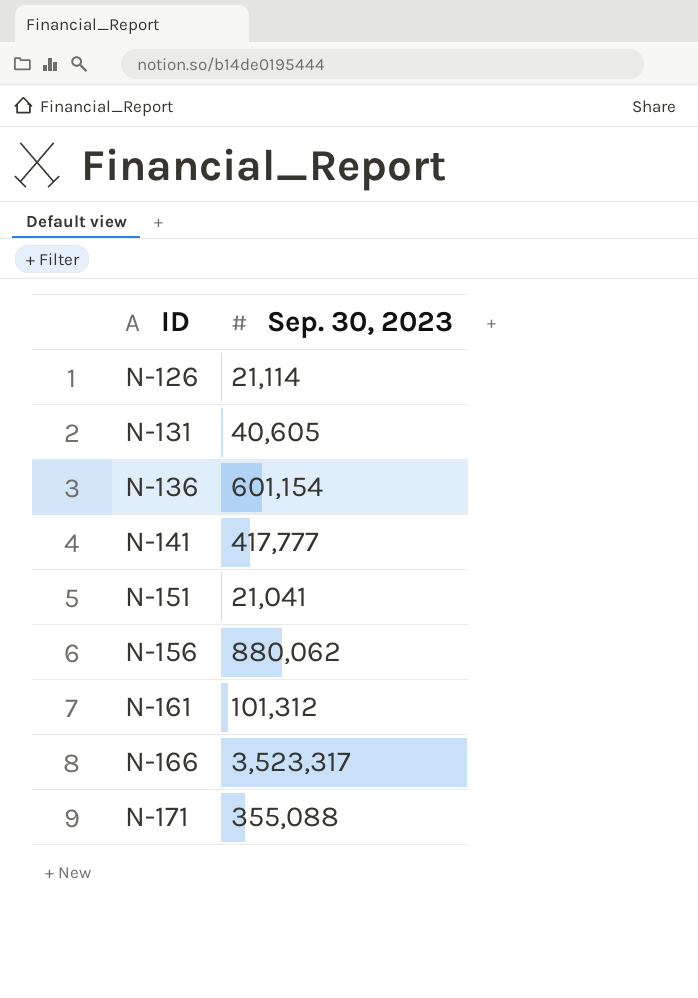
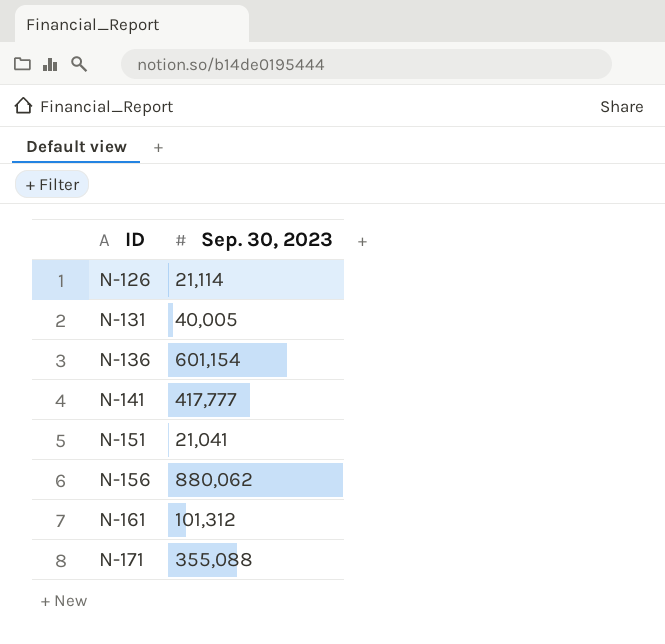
row N-166: 3,523,317 -> none
N-131 | Sep. 30, 2023: 40,605 -> 40,005

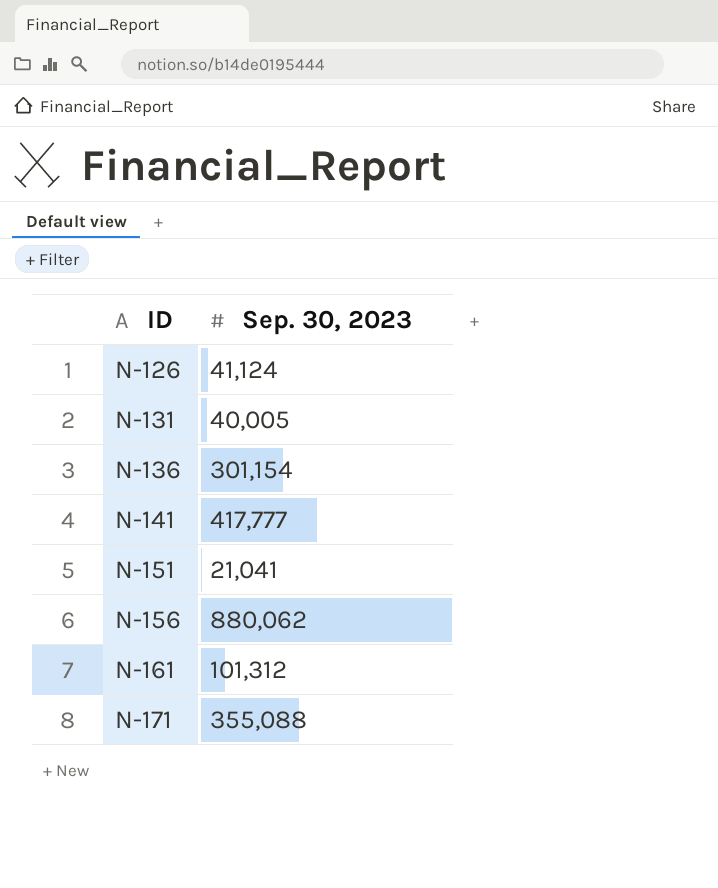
N-126 | Sep. 30, 2023: 21,114 -> 41,124
N-136 | Sep. 30, 2023: 601,154 -> 301,154

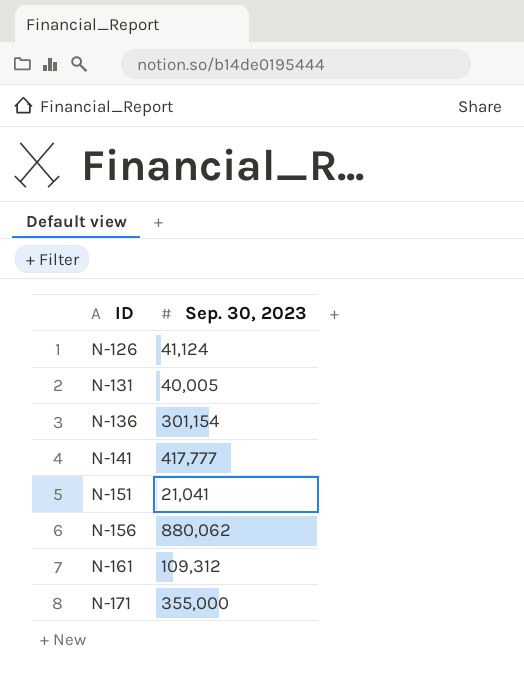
N-161 | Sep. 30, 2023: 101,312 -> 109,312
N-171 | Sep. 30, 2023: 355,088 -> 355,000

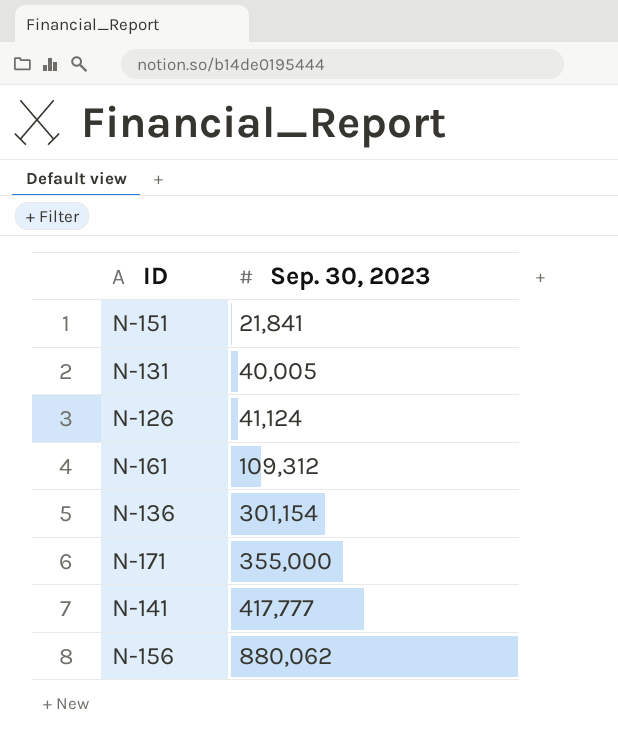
row order: ID ascending -> Sep. 30, 2023 ascending
N-151 | Sep. 30, 2023: 21,041 -> 21,841

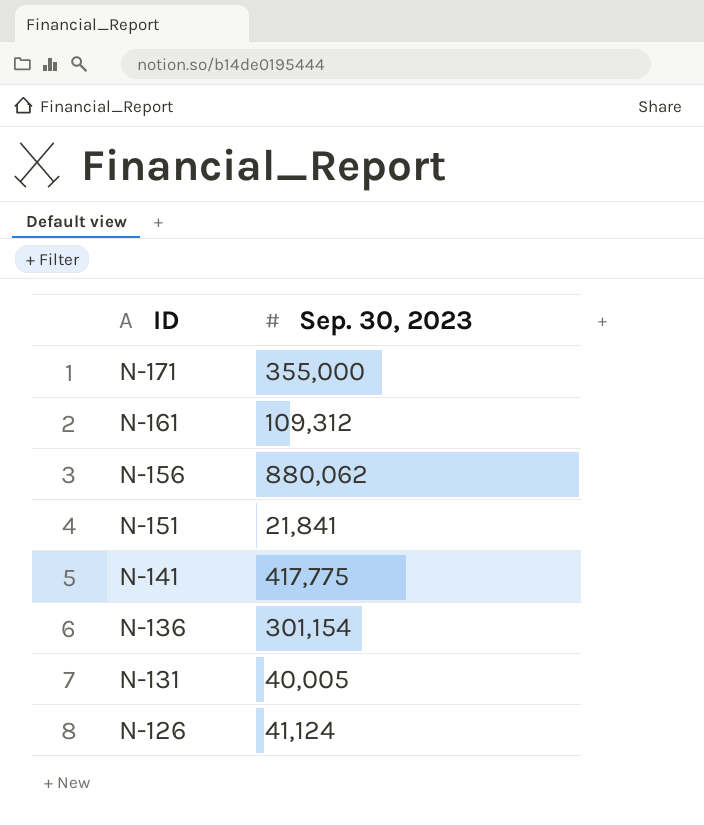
row order: Sep. 30, 2023 ascending -> ID descending
N-141 | Sep. 30, 2023: 417,777 -> 417,775

